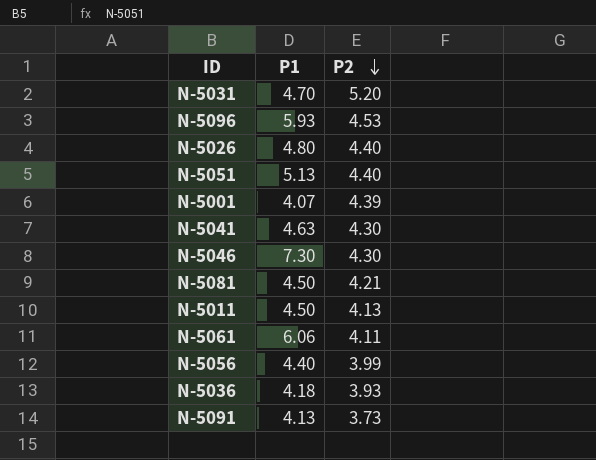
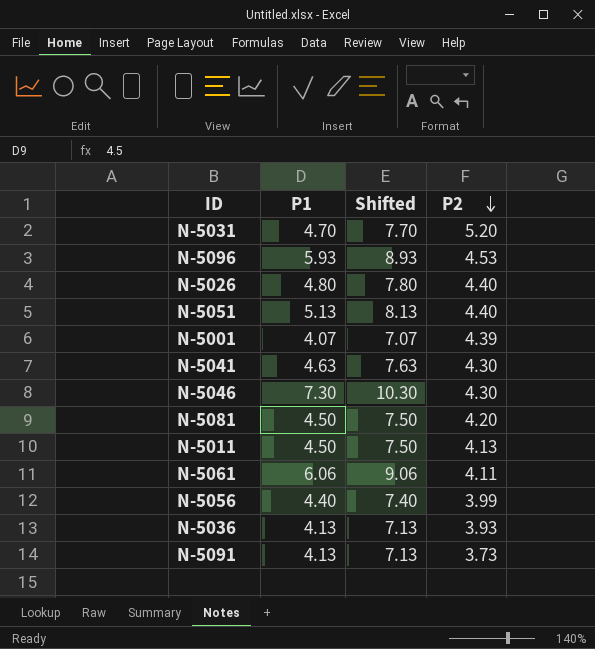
column Shifted | formula: none -> [P1] + 3
N-5081 | P2: 4.21 -> 4.20
N-5036 | P1: 4.18 -> 4.13

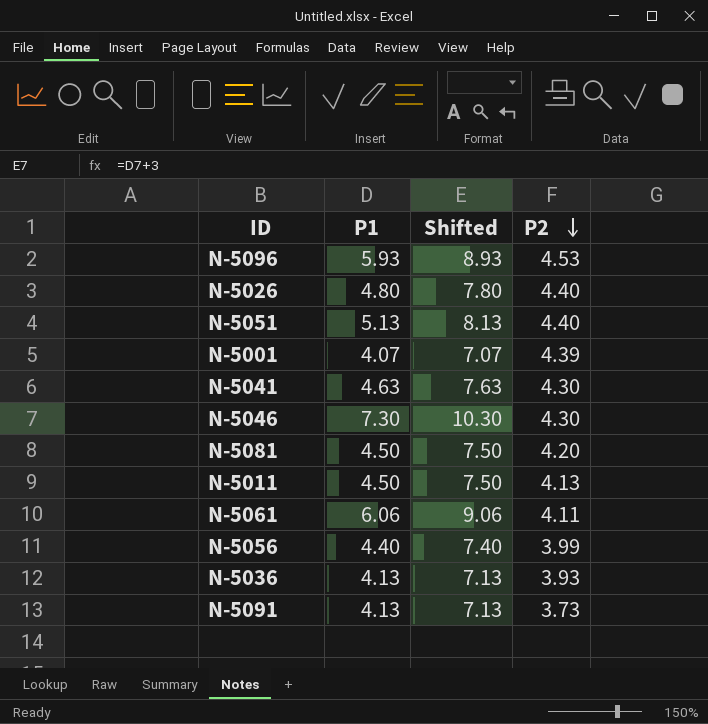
row N-5031: 4.70 | 7.70 | 5.20 -> none

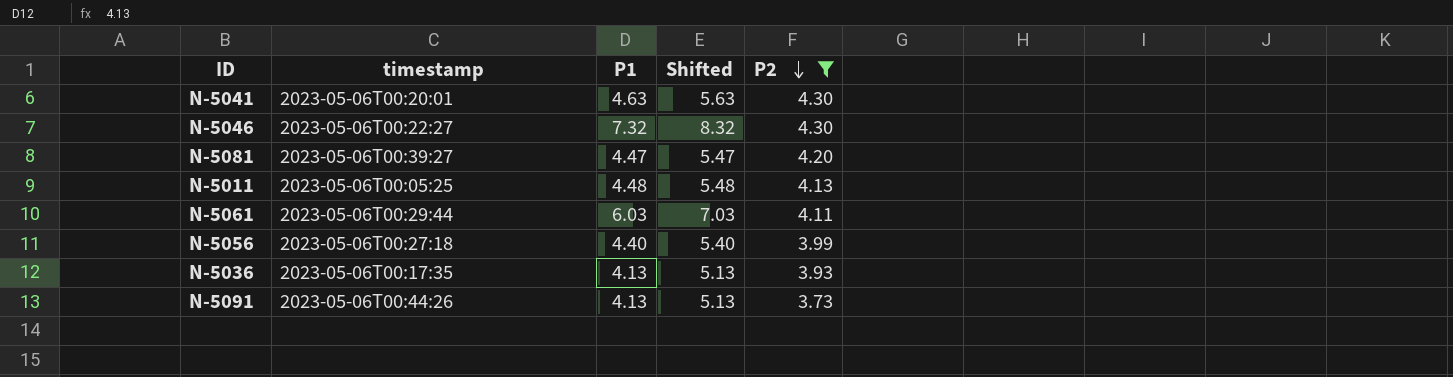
filter: none -> P2 <= 4.30
column timestamp | position: none -> 2
column Shifted | formula: [P1] + 3 -> [P1] + 1
N-5046 | P1: 7.30 -> 7.32
N-5081 | P1: 4.50 -> 4.47
N-5011 | P1: 4.50 -> 4.48
N-5061 | P1: 6.06 -> 6.03

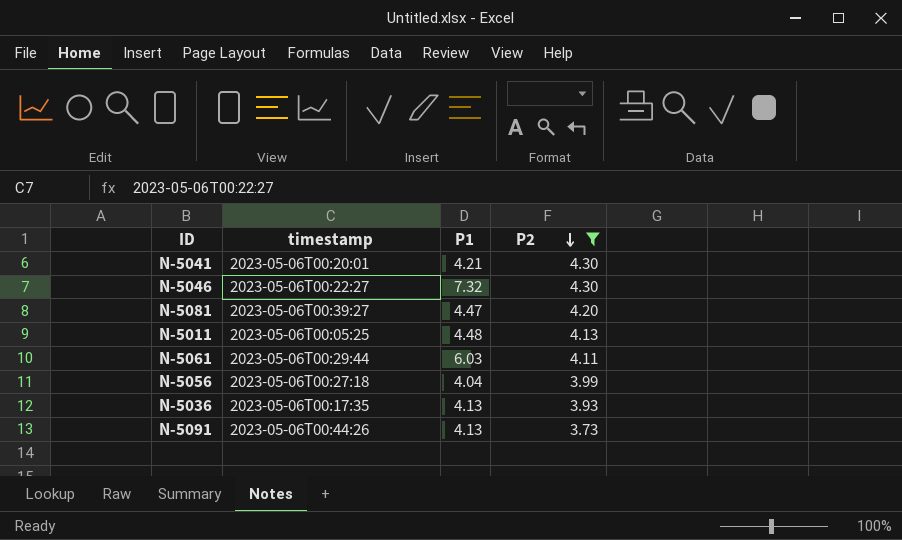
column Shifted | formula: [P1] + 1 -> none
N-5041 | P1: 4.63 -> 4.21
N-5056 | P1: 4.40 -> 4.04

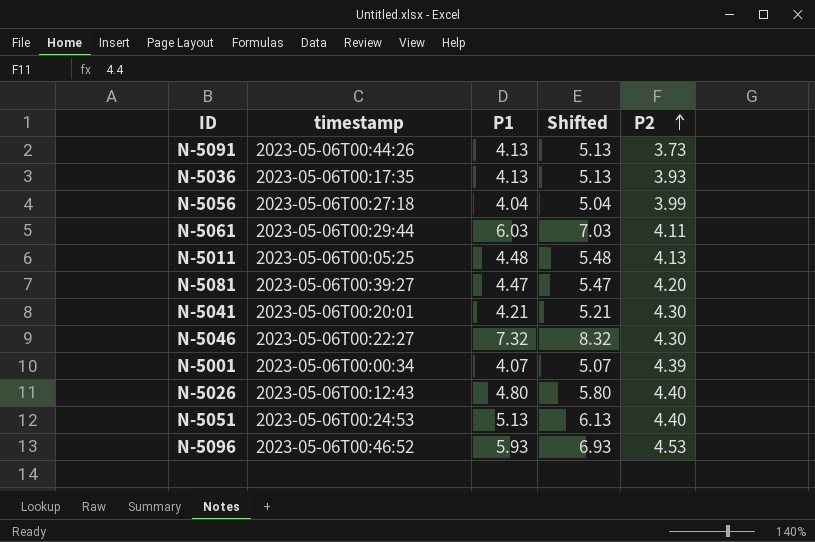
filter: P2 <= 4.30 -> none
row order: P2 descending -> P2 ascending
column Shifted | formula: none -> [P1] + 1

